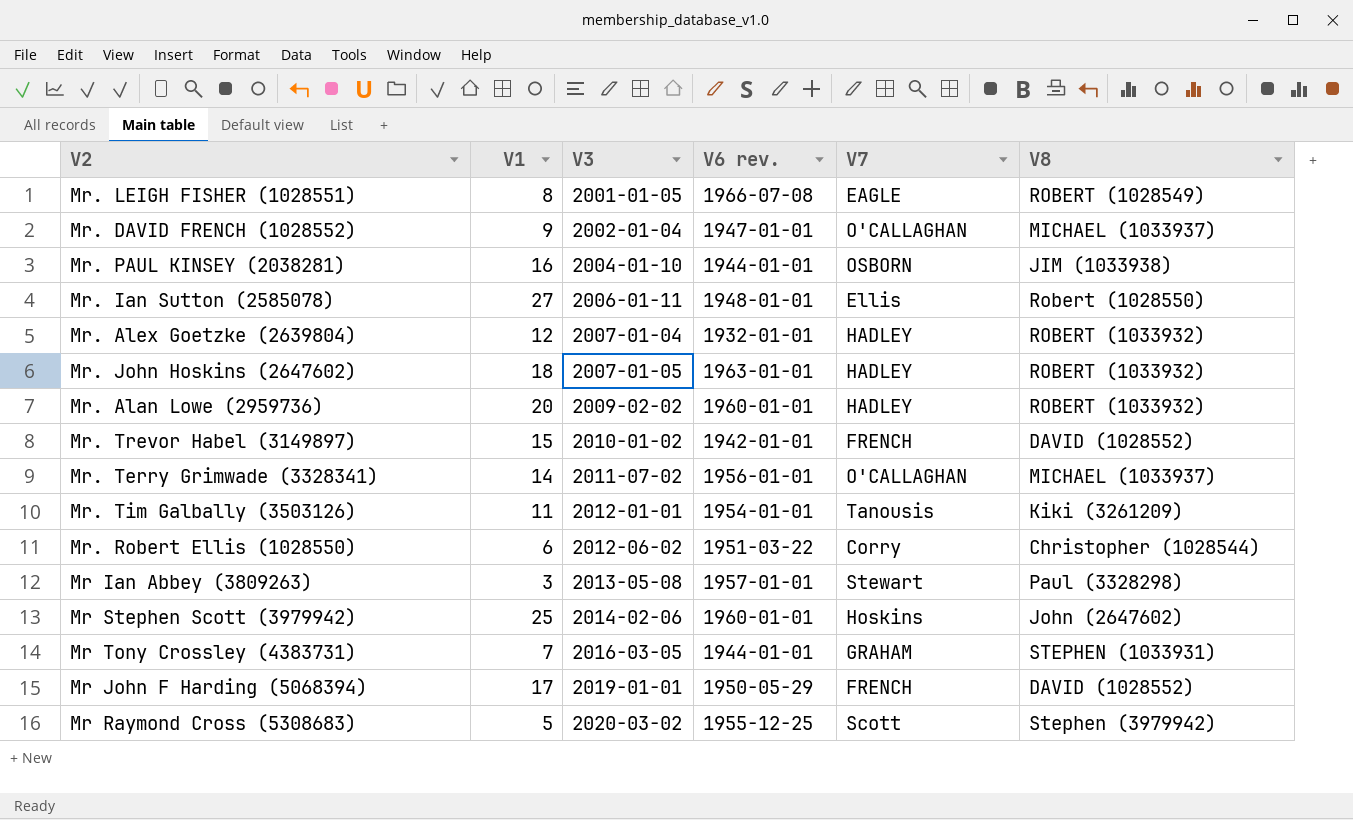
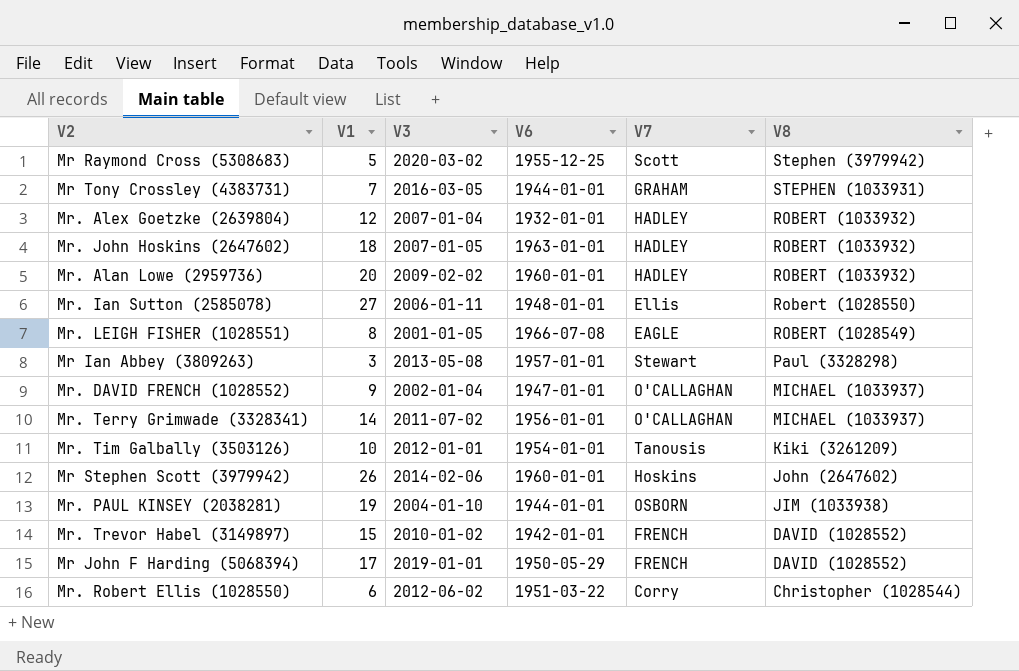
row order: V3 ascending -> V8 descending
column name: V6 rev. -> V6
Mr. Tim Galbally (3503126) | V1: 11 -> 10
Mr Stephen Scott (3979942) | V1: 25 -> 26
Mr. PAUL KINSEY (2038281) | V1: 16 -> 19

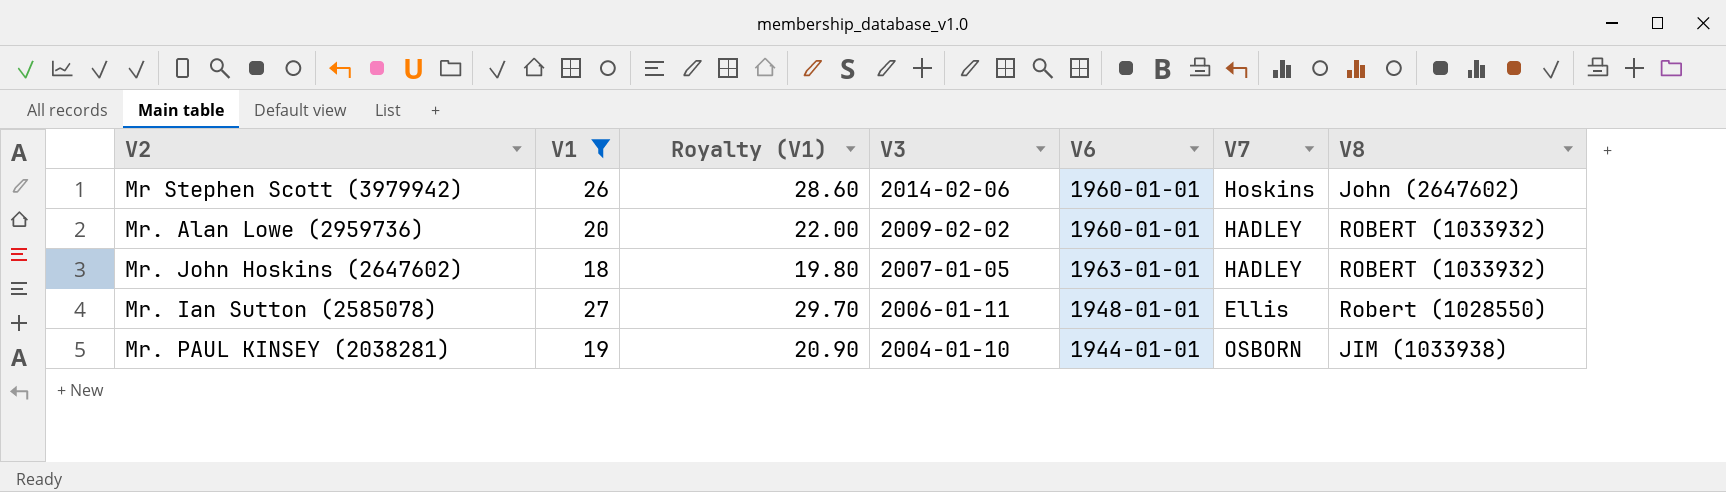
filter: none -> V1 >= 18
row order: V8 descending -> V3 descending
column Royalty (V1) | formula: none -> [V1] * 1.1

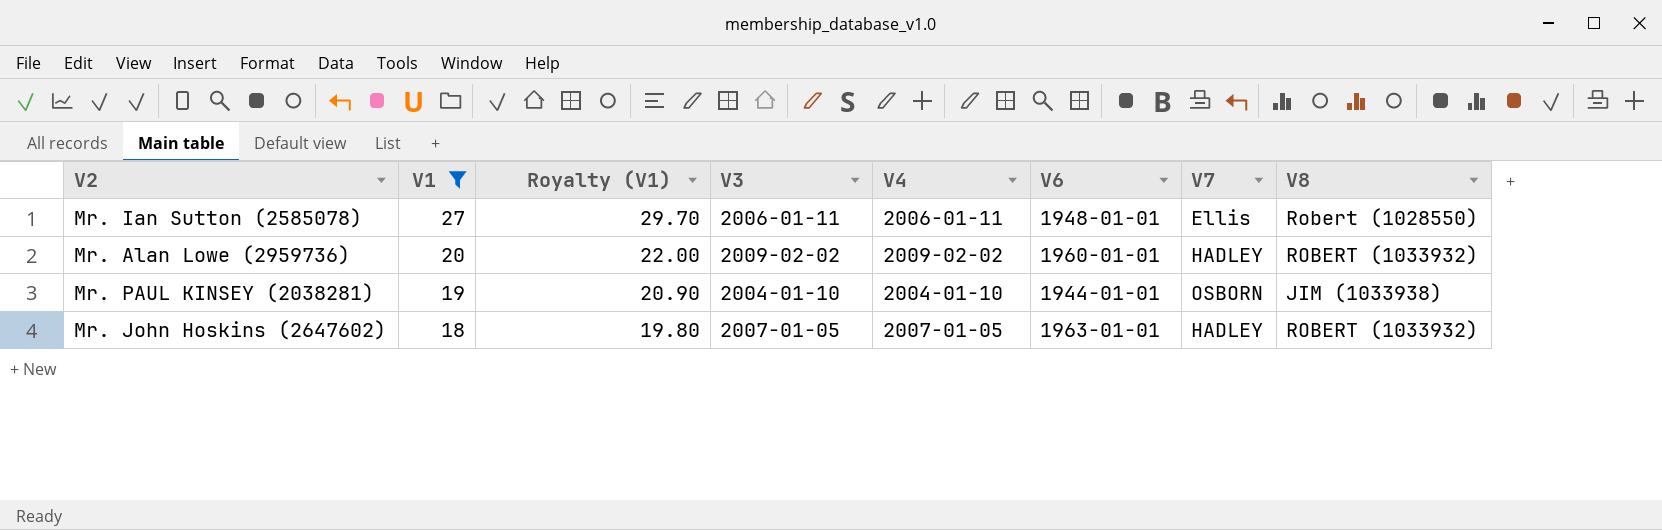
row order: V3 descending -> V1 descending
column V4 | position: none -> 5
row Mr Stephen Scott (3979942): 26 | 28.60 | 2014-02-06 | 1960-01-01 | Hoskins | John (2647602) -> none

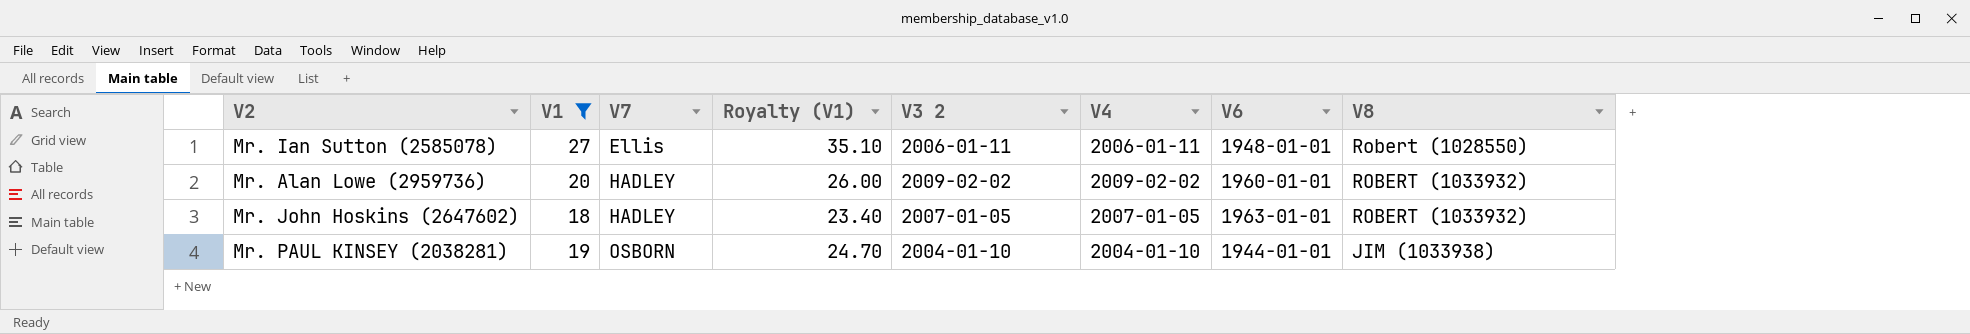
row order: V1 descending -> V7 ascending
column V7 | position: 7 -> 3
column Royalty (V1) | formula: [V1] * 1.1 -> [V1] * 1.3
column name: V3 -> V3 2

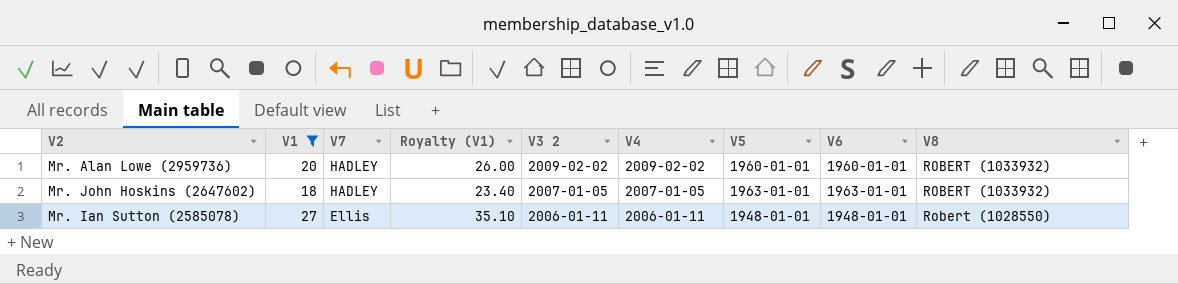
row order: V7 ascending -> V7 descending
column V5 | position: none -> 7
row Mr. PAUL KINSEY (2038281): 19 | OSBORN | 24.70 | 2004-01-10 | 2004-01-10 | 1944-01-01 | JIM (1033938) -> none

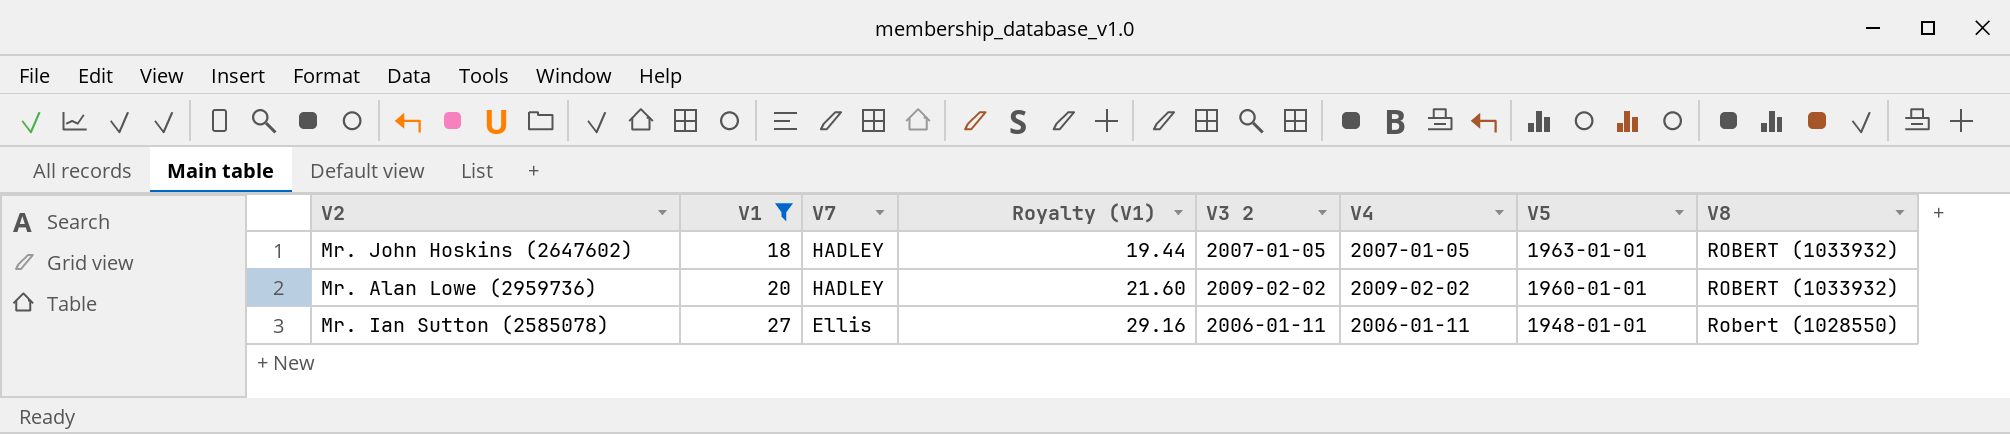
row order: V7 descending -> V1 ascending
column V6 | position: 8 -> none
column Royalty (V1) | formula: [V1] * 1.3 -> [V1] * 1.08

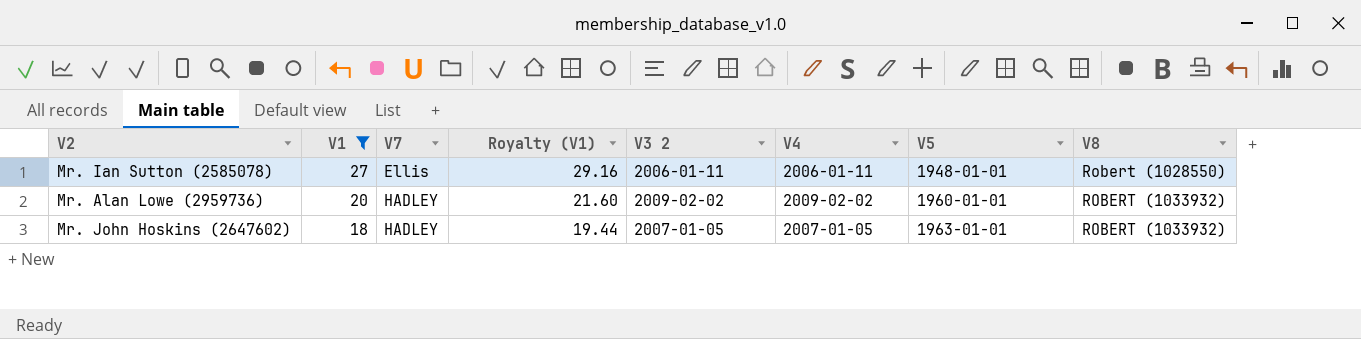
row order: V1 ascending -> V1 descending

